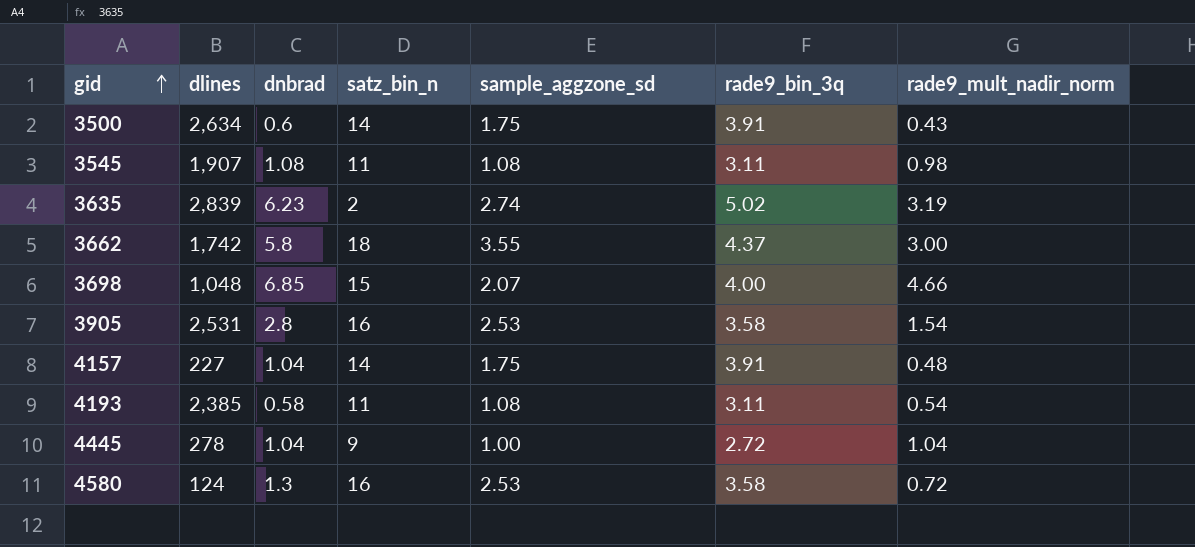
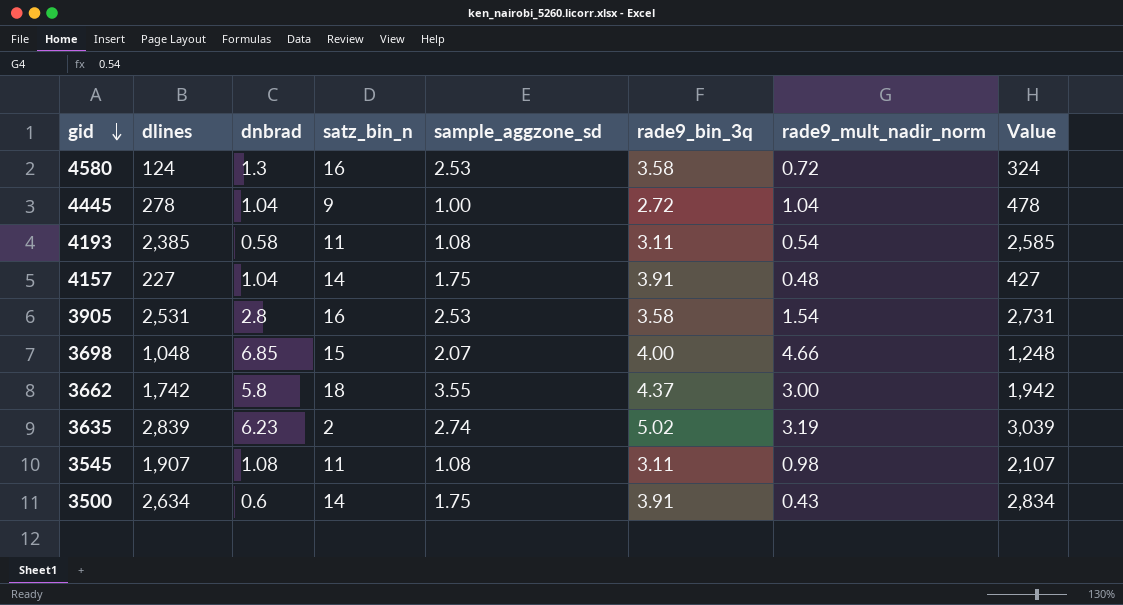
row order: gid ascending -> gid descending
column Value | formula: none -> [dlines] + 200

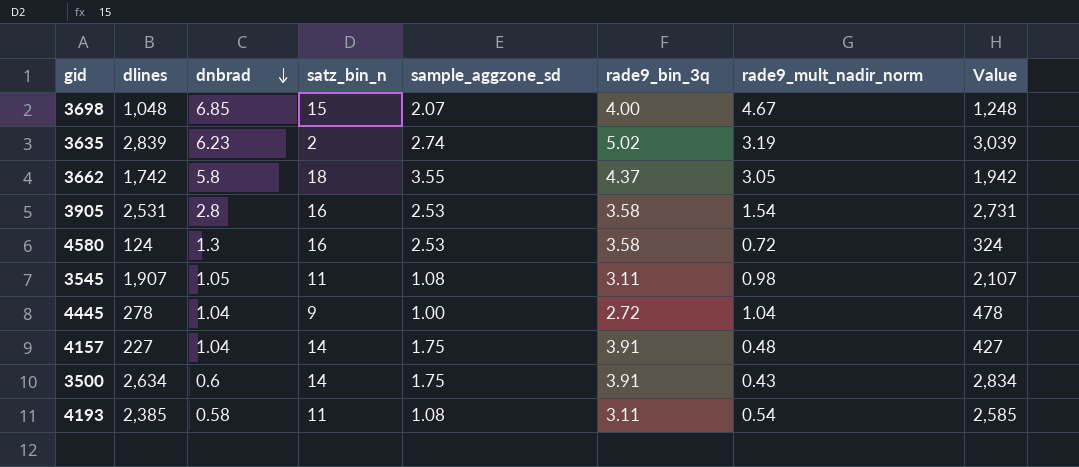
row order: gid descending -> dnbrad descending
3698 | rade9_mult_nadir_norm: 4.66 -> 4.67
3662 | rade9_mult_nadir_norm: 3.00 -> 3.05
3545 | dnbrad: 1.08 -> 1.05

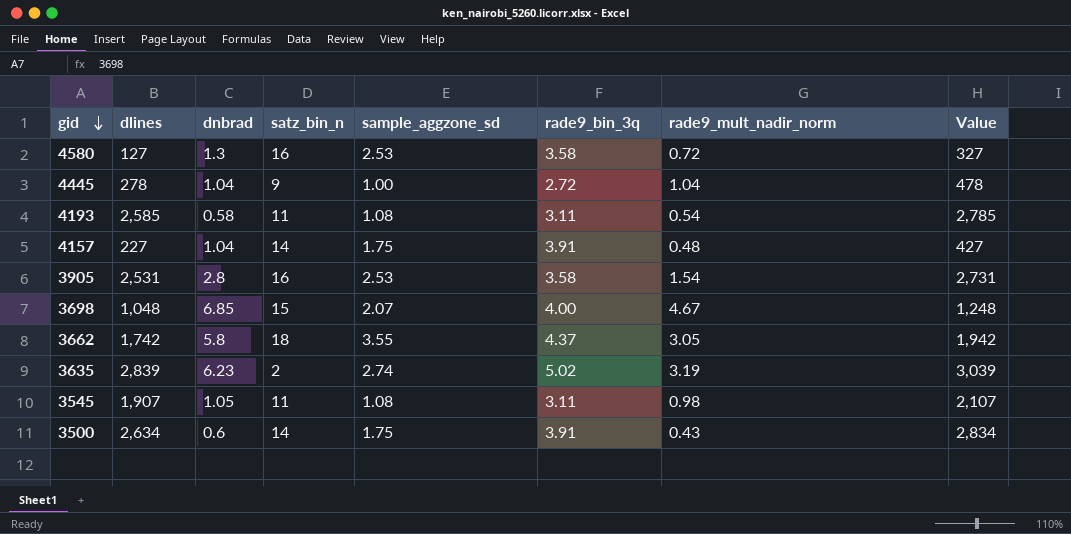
row order: dnbrad descending -> gid descending
4580 | dlines: 124 -> 127
4580 | Value: 324 -> 327
4193 | dlines: 2,385 -> 2,585
4193 | Value: 2,585 -> 2,785

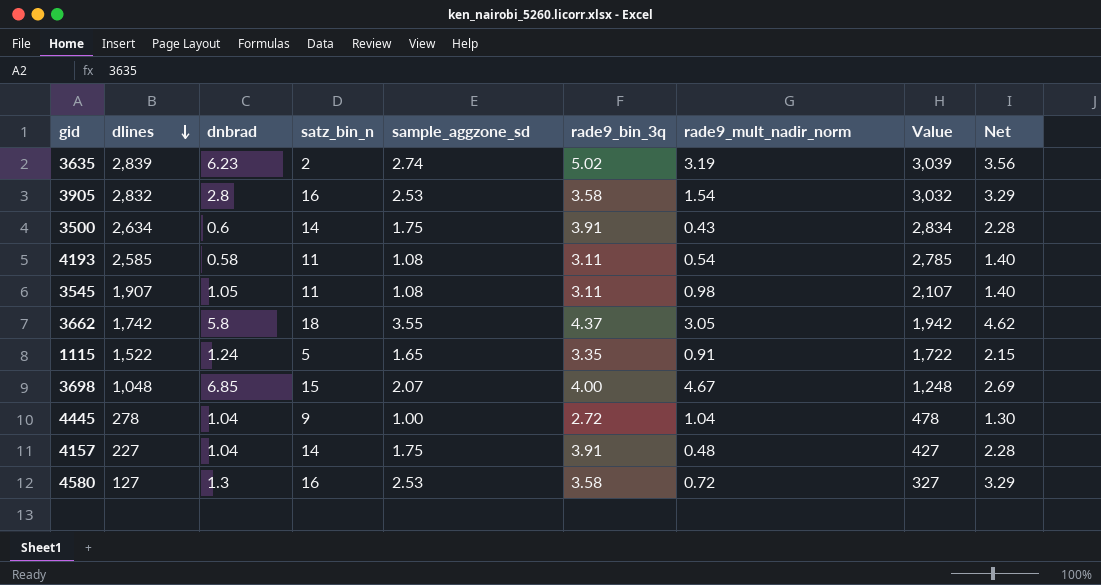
row order: gid descending -> dlines descending
column Net | formula: none -> [sample_aggzone_sd] * 1.3
3905 | dlines: 2,531 -> 2,832
3905 | Value: 2,731 -> 3,032
row 1115: none -> 1,522 | 1.24 | 5 | 1.65 | 3.35 | 0.91 | 1,722 | 2.15

